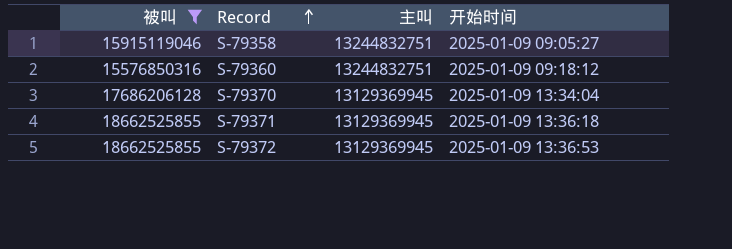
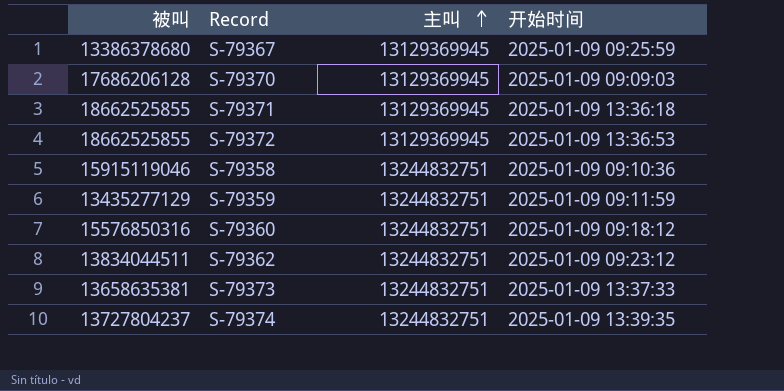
filter: 被叫 >= 15576850316 -> none
row order: Record ascending -> 主叫 ascending
S-79370 | 开始时间: 2025-01-09 13:34:04 -> 2025-01-09 09:09:03
S-79358 | 开始时间: 2025-01-09 09:05:27 -> 2025-01-09 09:10:36

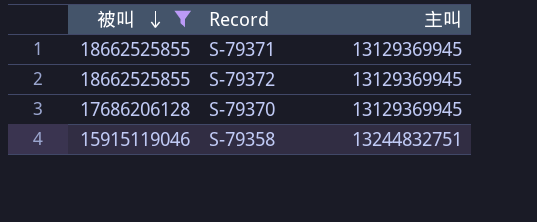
filter: none -> 被叫 >= 15915119046
row order: 主叫 ascending -> 被叫 descending
column 开始时间 | position: 4 -> none

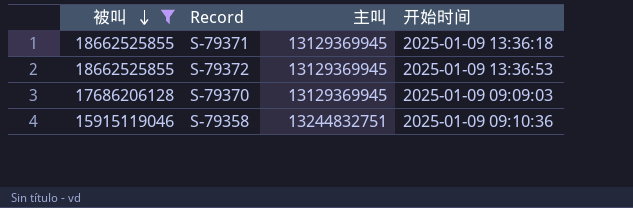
column 开始时间 | position: none -> 4

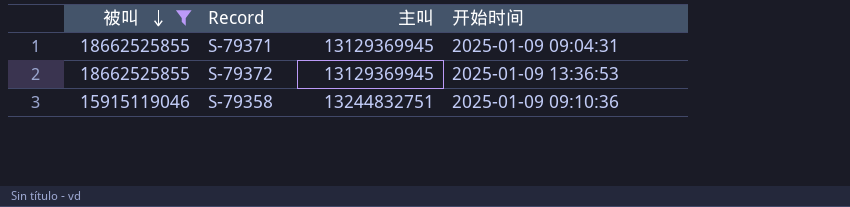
row S-79370: 17686206128 | 13129369945 | 2025-01-09 09:09:03 -> none
S-79371 | 开始时间: 2025-01-09 13:36:18 -> 2025-01-09 09:04:31

